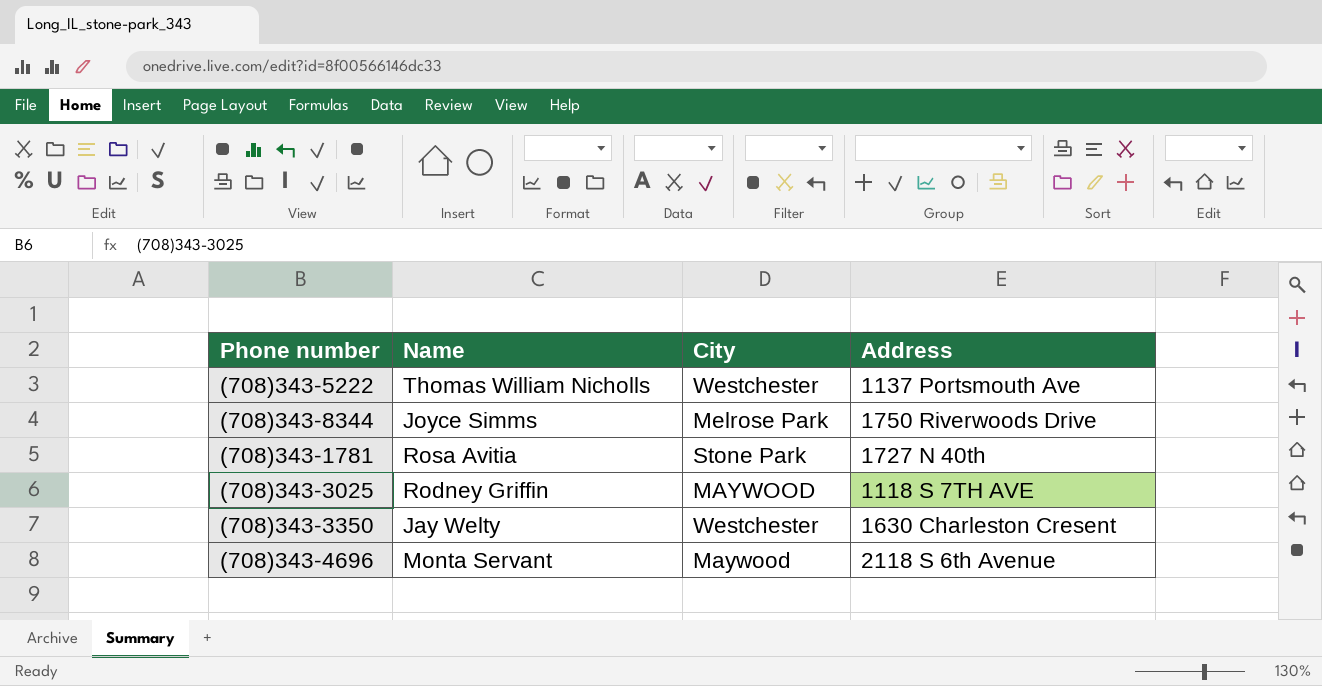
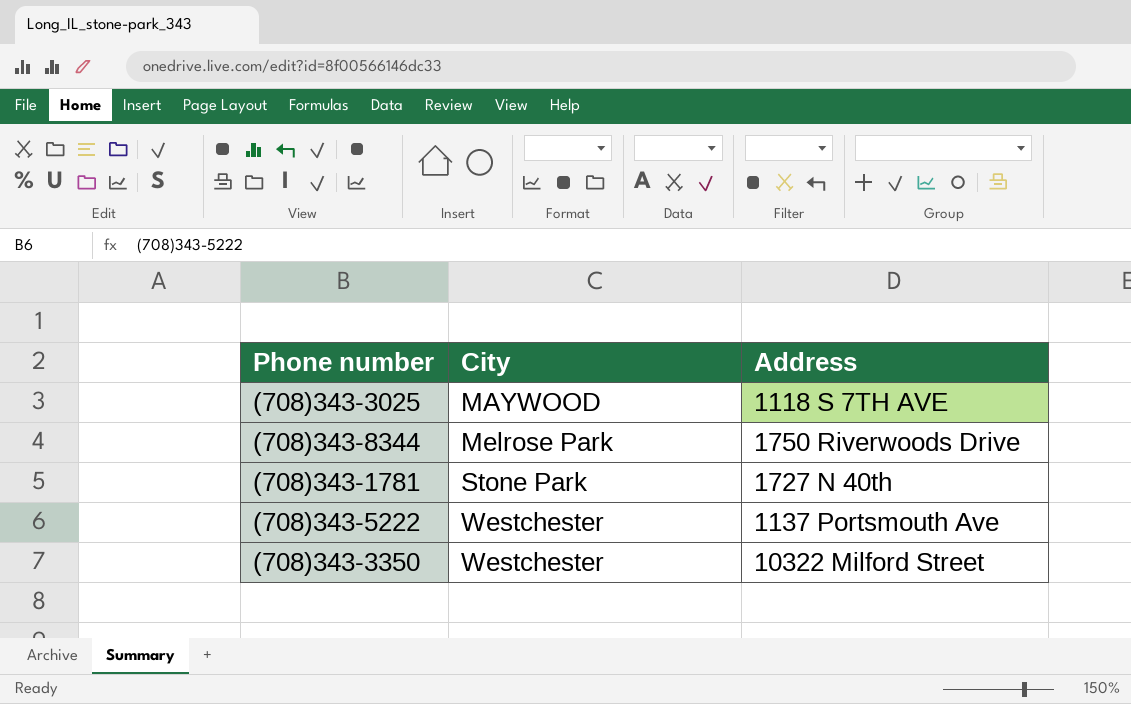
row order: none -> City ascending
column Name | position: 2 -> none
row (708)343-4696: Monta Servant | Maywood | 2118 S 6th Avenue -> none
(708)343-3350 | Address: 1630 Charleston Cresent -> 10322 Milford Street

